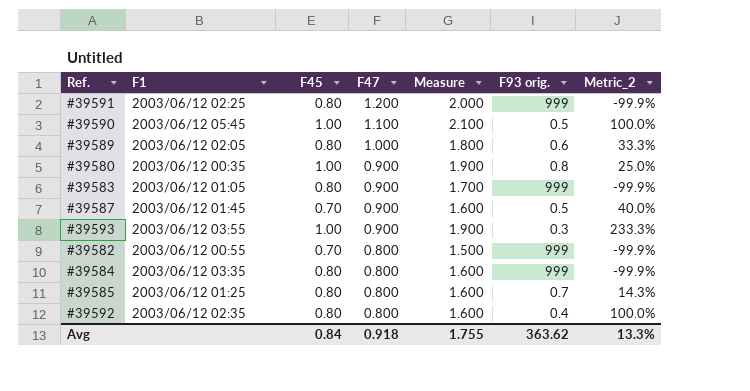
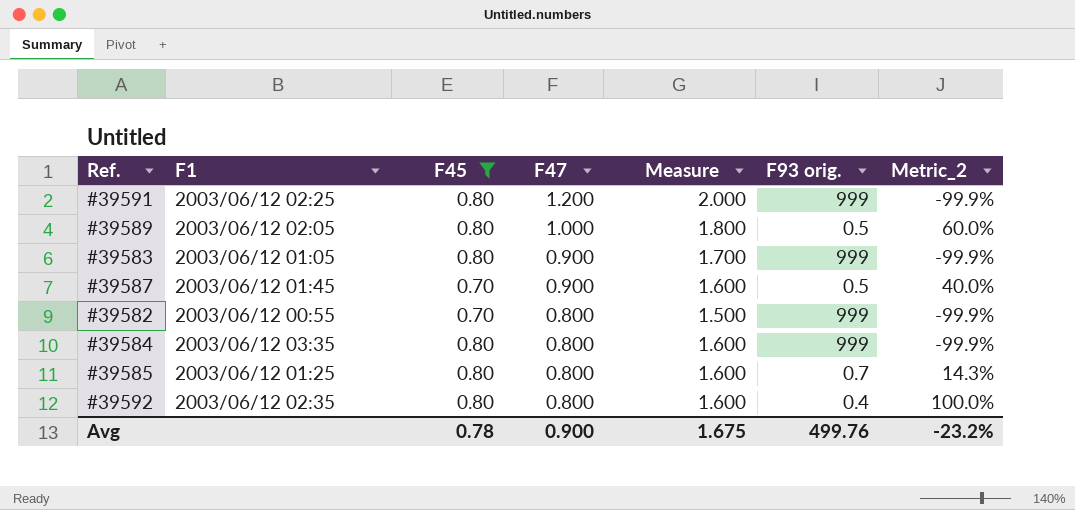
filter: none -> F45 != 1.00
#39589 | F93 orig.: 0.6 -> 0.5
#39589 | Metric_2: 33.3% -> 60.0%
Avg | F45: 0.84 -> 0.78
Avg | F47: 0.918 -> 0.900
Avg | Measure: 1.755 -> 1.675
Avg | F93 orig.: 363.62 -> 499.76
Avg | Metric_2: 13.3% -> -23.2%

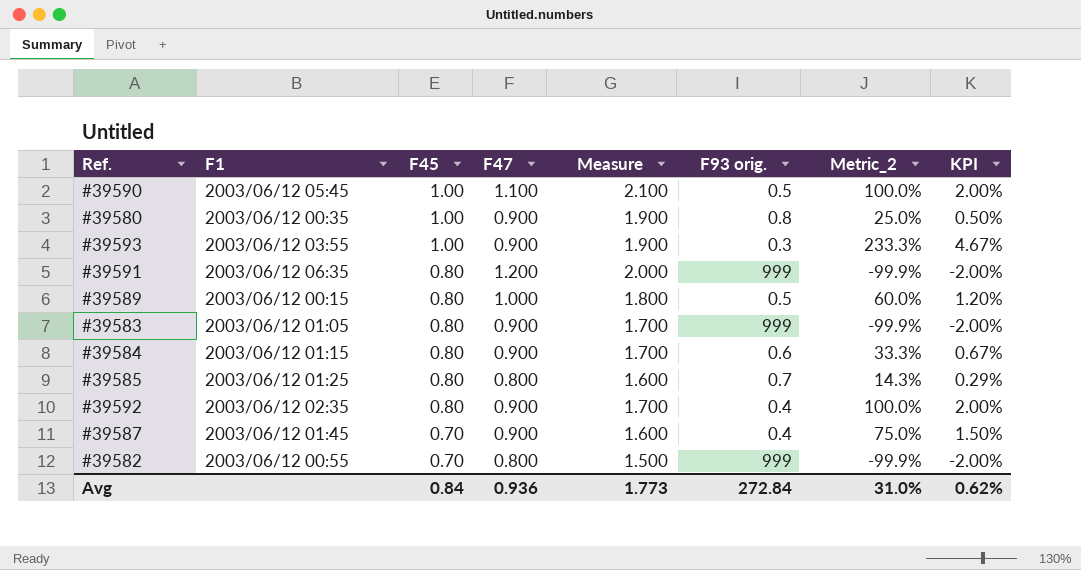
filter: F45 != 1.00 -> none
row order: F47 descending -> F45 descending
column KPI | formula: none -> [Metric_2] * 0.02
#39591 | F1: 2003/06/12 02:25 -> 2003/06/12 06:35
#39589 | F1: 2003/06/12 02:05 -> 2003/06/12 00:15
#39584 | F1: 2003/06/12 03:35 -> 2003/06/12 01:15
#39584 | F47: 0.800 -> 0.900
#39584 | Measure: 1.600 -> 1.700
#39584 | F93 orig.: 999 -> 0.6
#39584 | Metric_2: -99.9% -> 33.3%
#39592 | F47: 0.800 -> 0.900
#39592 | Measure: 1.600 -> 1.700
#39587 | F93 orig.: 0.5 -> 0.4
#39587 | Metric_2: 40.0% -> 75.0%
Avg | F45: 0.78 -> 0.84
Avg | F47: 0.900 -> 0.936
Avg | Measure: 1.675 -> 1.773
Avg | F93 orig.: 499.76 -> 272.84
Avg | Metric_2: -23.2% -> 31.0%

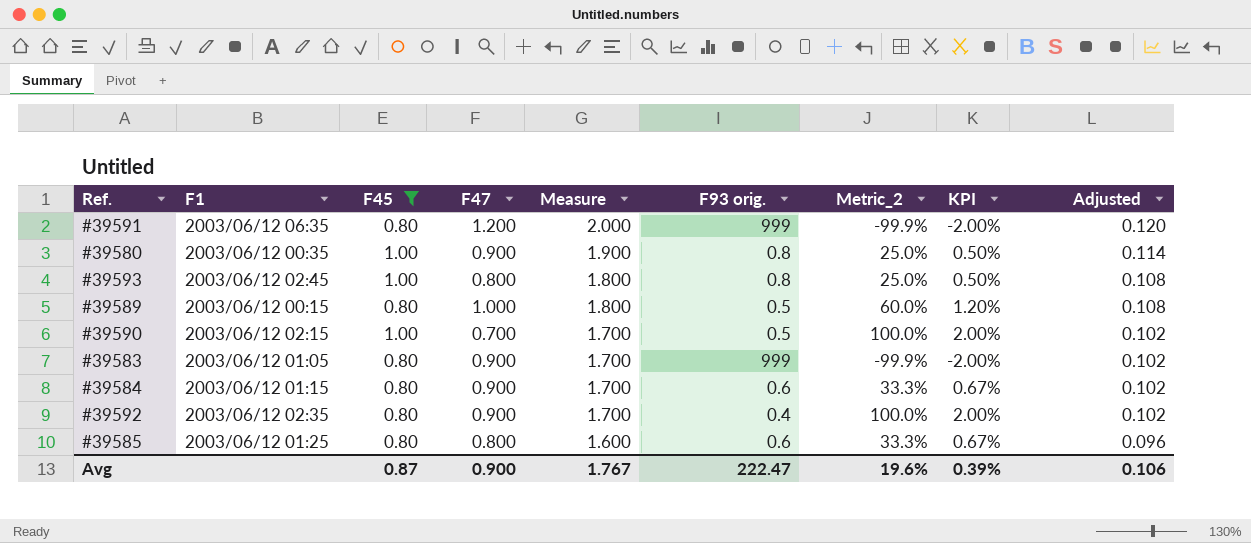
filter: none -> F45 != 0.70
row order: F45 descending -> Measure descending
column Adjusted | formula: none -> [Measure] * 0.06
#39593 | F1: 2003/06/12 03:55 -> 2003/06/12 02:45
#39593 | F47: 0.900 -> 0.800
#39593 | Measure: 1.900 -> 1.800
#39593 | F93 orig.: 0.3 -> 0.8
#39593 | Metric_2: 233.3% -> 25.0%
#39593 | KPI: 4.67% -> 0.50%
#39590 | F1: 2003/06/12 05:45 -> 2003/06/12 02:15
#39590 | F47: 1.100 -> 0.700
#39590 | Measure: 2.100 -> 1.700
#39585 | F93 orig.: 0.7 -> 0.6
#39585 | Metric_2: 14.3% -> 33.3%
#39585 | KPI: 0.29% -> 0.67%
Avg | F45: 0.84 -> 0.87
Avg | F47: 0.936 -> 0.900
Avg | Measure: 1.773 -> 1.767
Avg | F93 orig.: 272.84 -> 222.47
Avg | Metric_2: 31.0% -> 19.6%
Avg | KPI: 0.62% -> 0.39%

